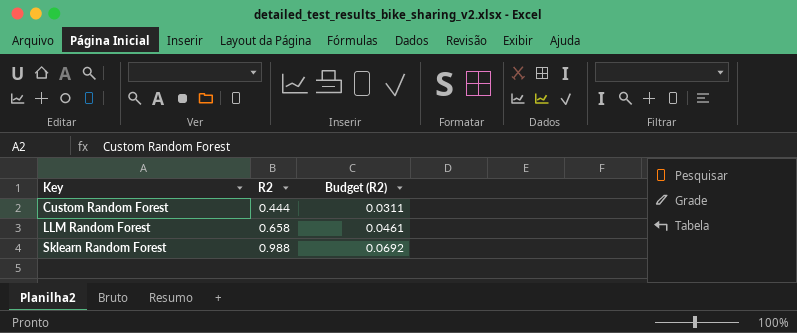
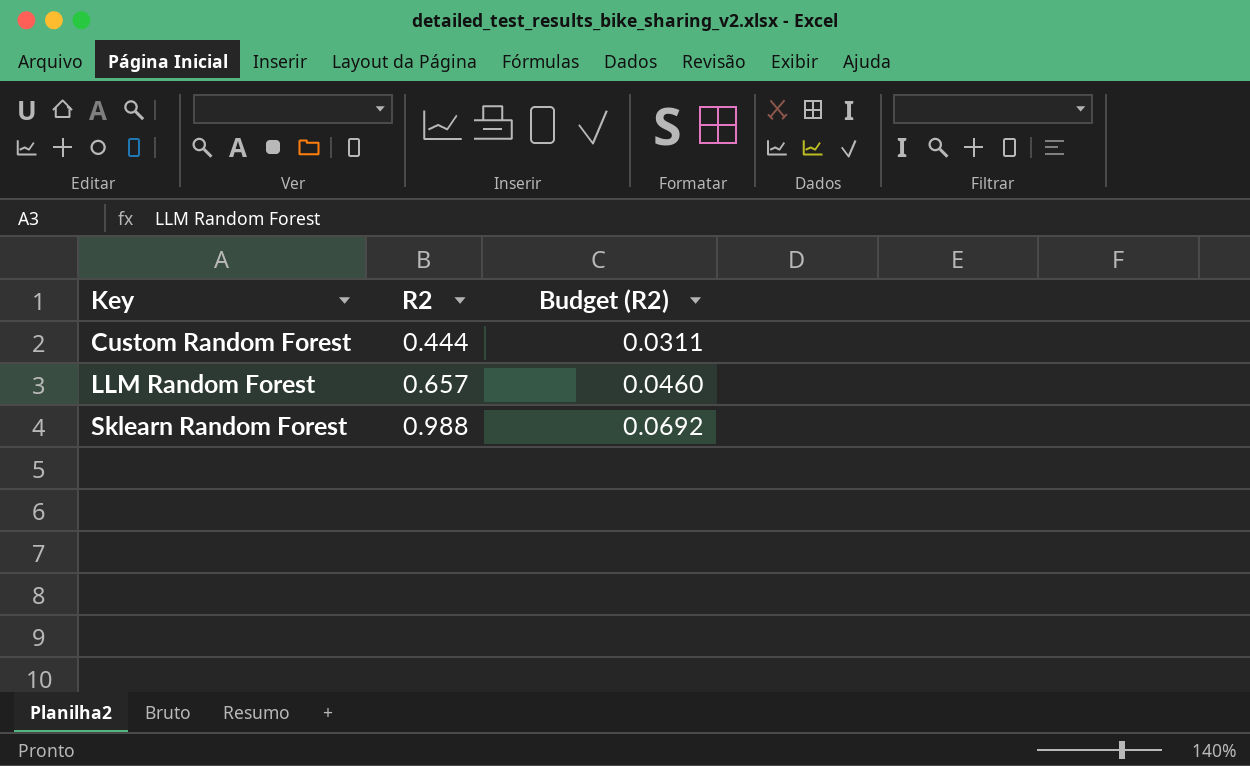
LLM Random Forest | R2: 0.658 -> 0.657
LLM Random Forest | Budget (R2): 0.0461 -> 0.0460

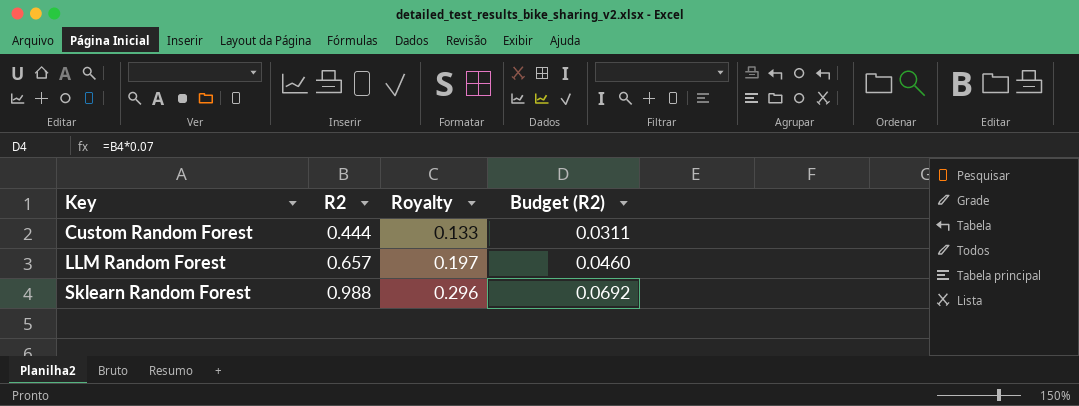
column Royalty | formula: none -> [R2] * 0.3

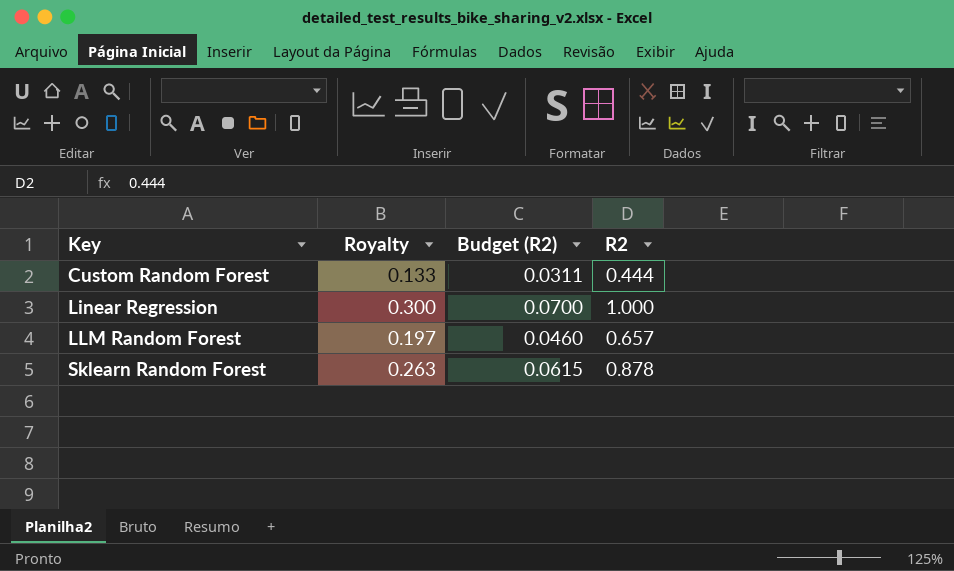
column R2 | position: 2 -> 4
row Linear Regression: none -> 0.300 | 0.0700 | 1.000
Sklearn Random Forest | Royalty: 0.296 -> 0.263
Sklearn Random Forest | Budget (R2): 0.0692 -> 0.0615
Sklearn Random Forest | R2: 0.988 -> 0.878

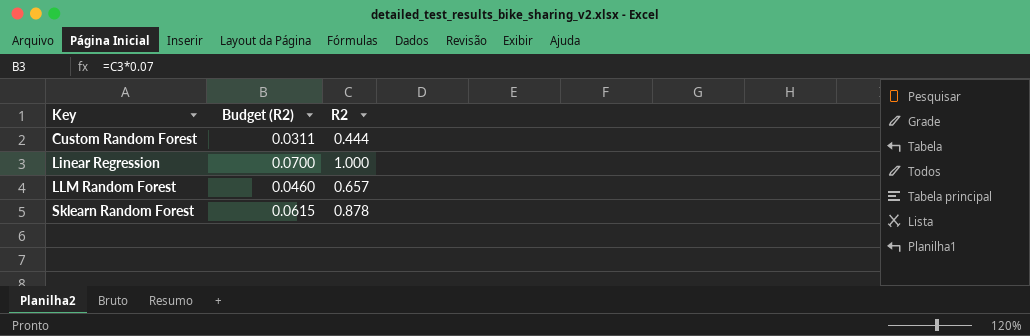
column Royalty | formula: [R2] * 0.3 -> none

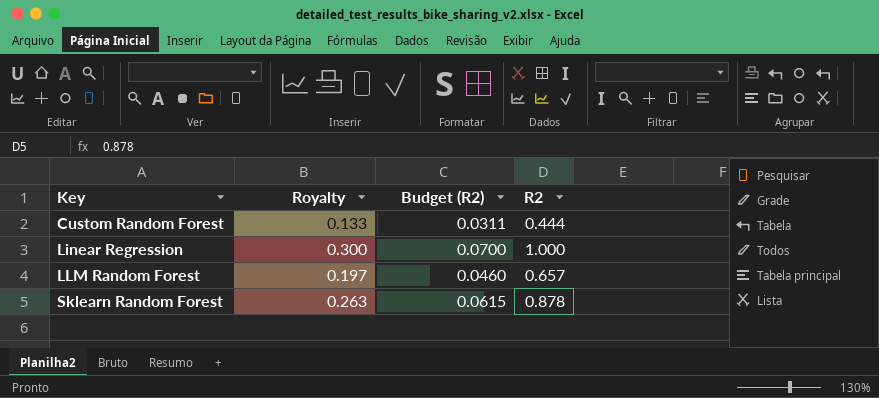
column Royalty | formula: none -> [R2] * 0.3

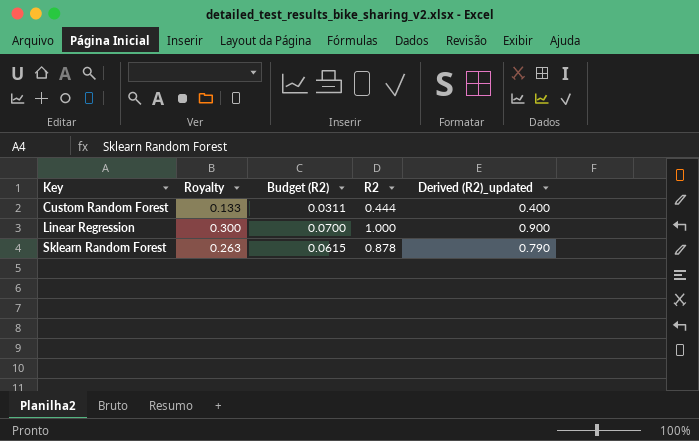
column Derived (R2)_updated | formula: none -> [R2] * 0.9
row LLM Random Forest: 0.197 | 0.0460 | 0.657 -> none

